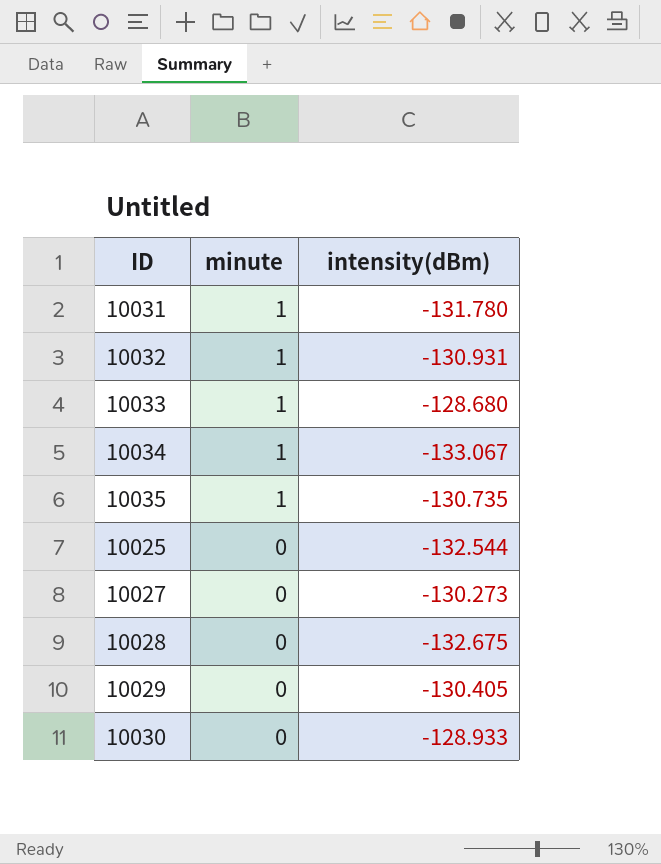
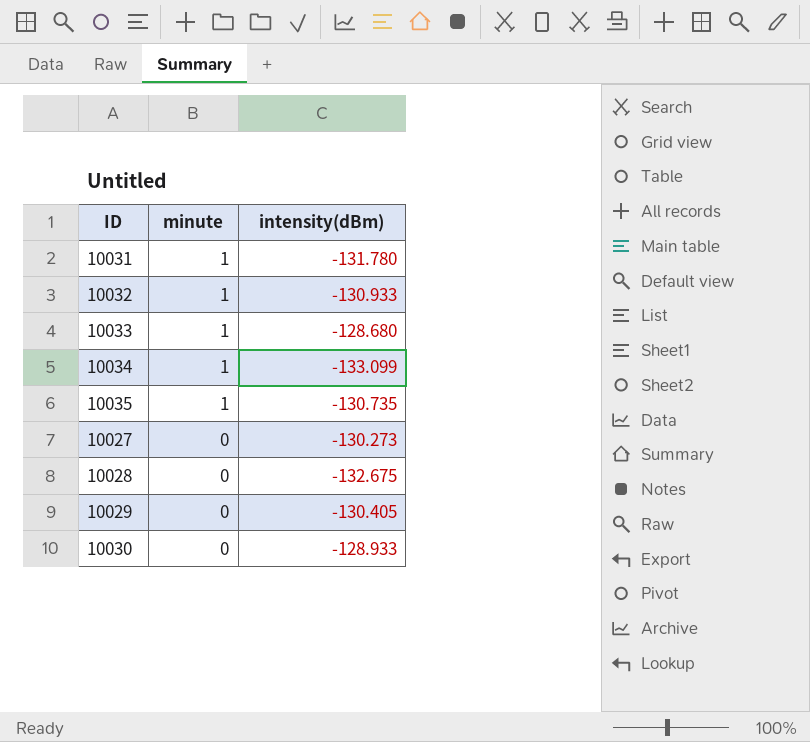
row 10025: 0 | -132.544 -> none
10032 | intensity(dBm): -130.931 -> -130.933
10034 | intensity(dBm): -133.067 -> -133.099

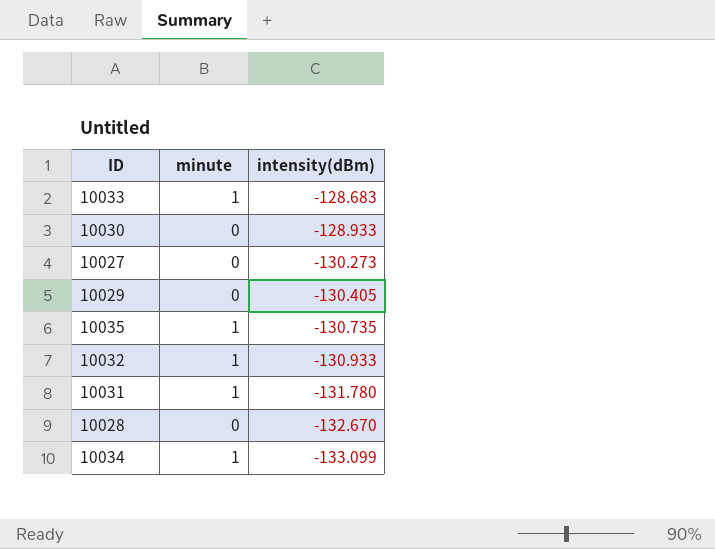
row order: minute descending -> intensity(dBm) descending
10033 | intensity(dBm): -128.680 -> -128.683
10028 | intensity(dBm): -132.675 -> -132.670

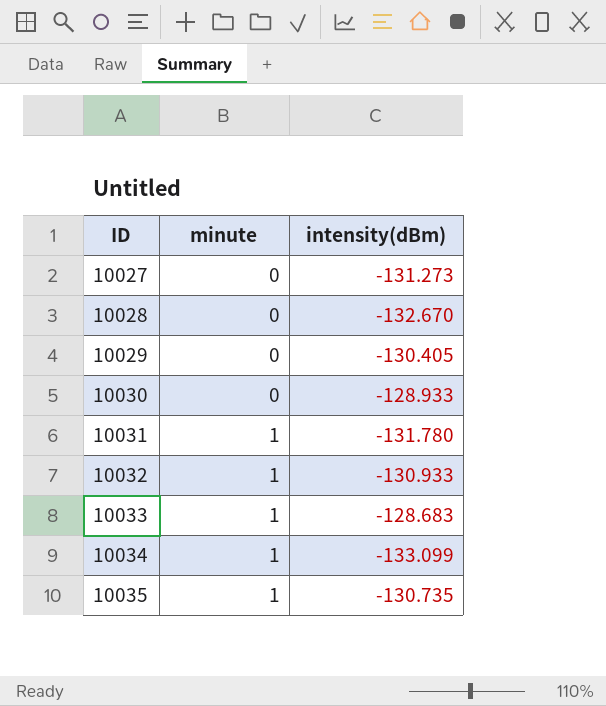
row order: intensity(dBm) descending -> ID ascending
10027 | intensity(dBm): -130.273 -> -131.273

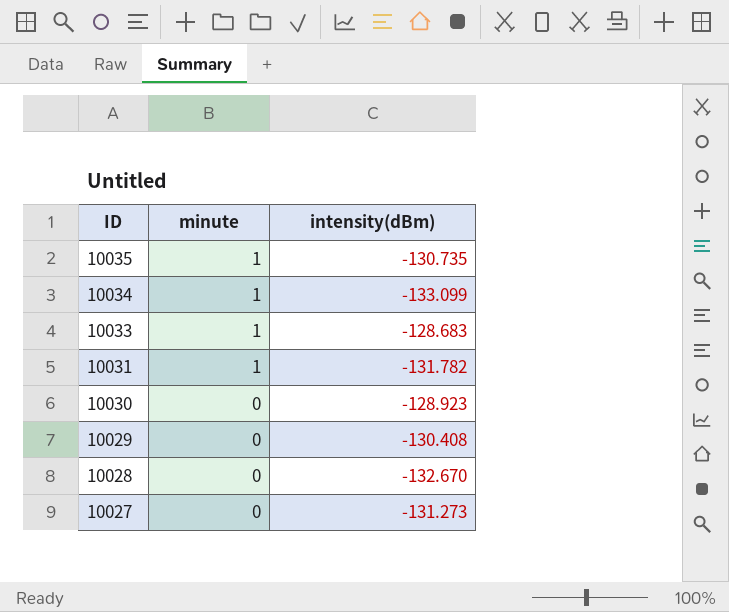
row order: ID ascending -> ID descending
row 10032: 1 | -130.933 -> none
10031 | intensity(dBm): -131.780 -> -131.782
10030 | intensity(dBm): -128.933 -> -128.923
10029 | intensity(dBm): -130.405 -> -130.408

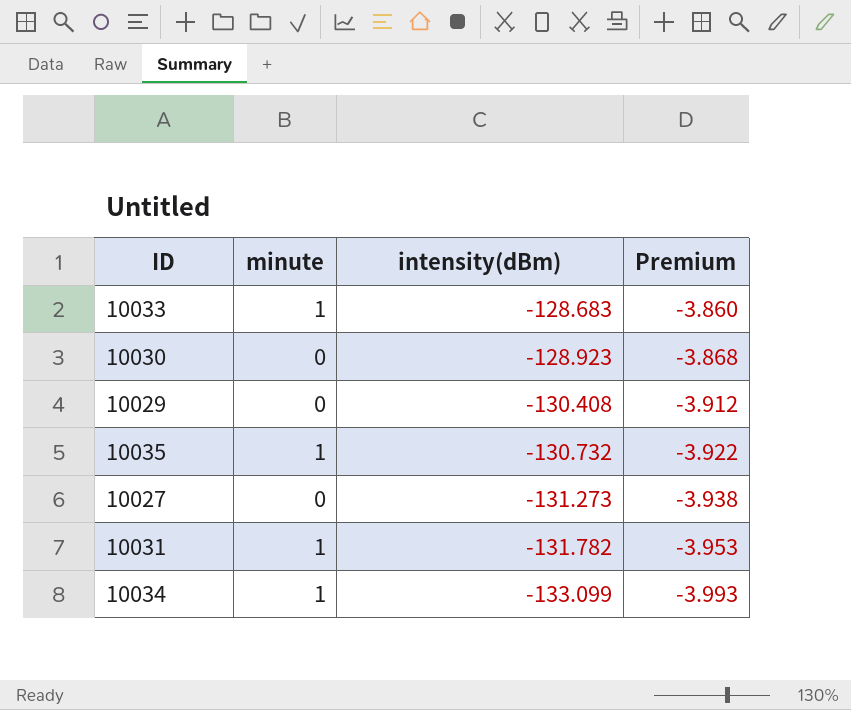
row order: ID descending -> intensity(dBm) descending
column Premium | formula: none -> [intensity(dBm)] * 0.03
row 10028: 0 | -132.670 -> none
10035 | intensity(dBm): -130.735 -> -130.732

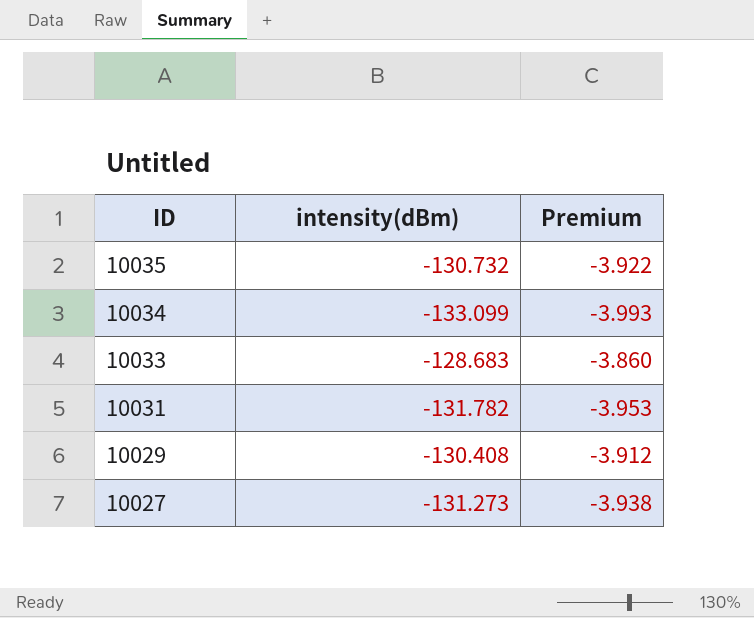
row order: intensity(dBm) descending -> ID descending
column minute | position: 2 -> none
row 10030: 0 | -128.923 | -3.868 -> none

